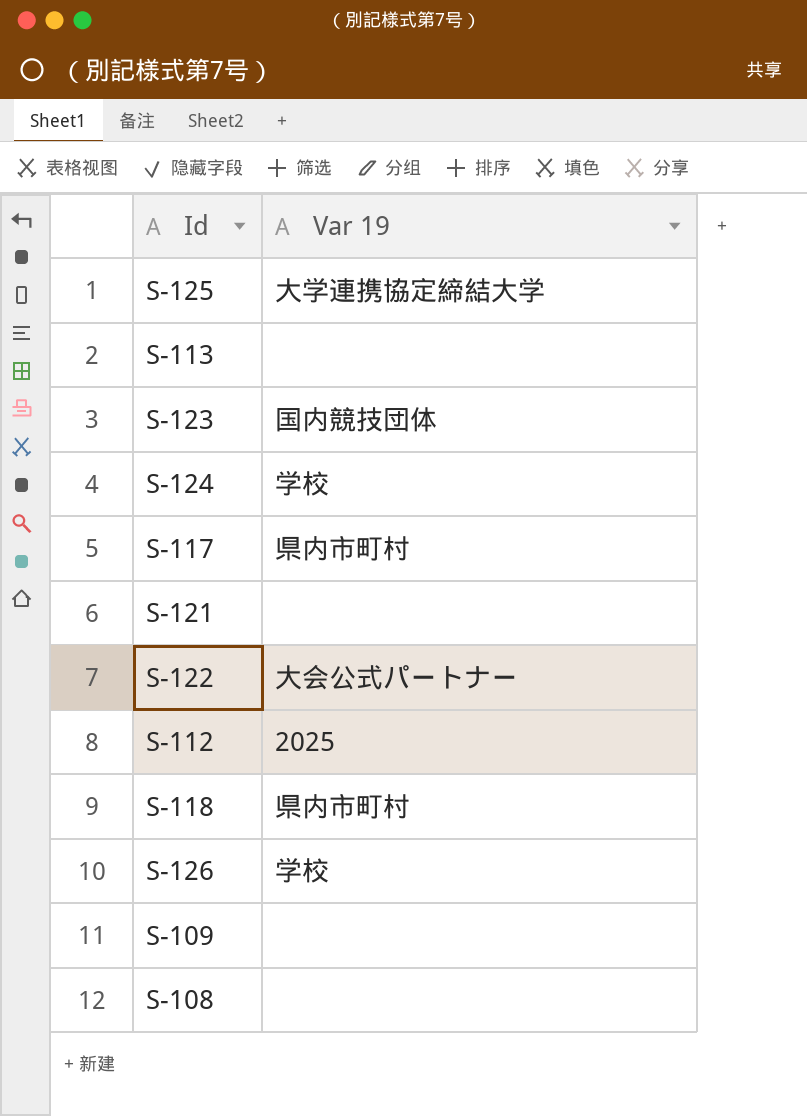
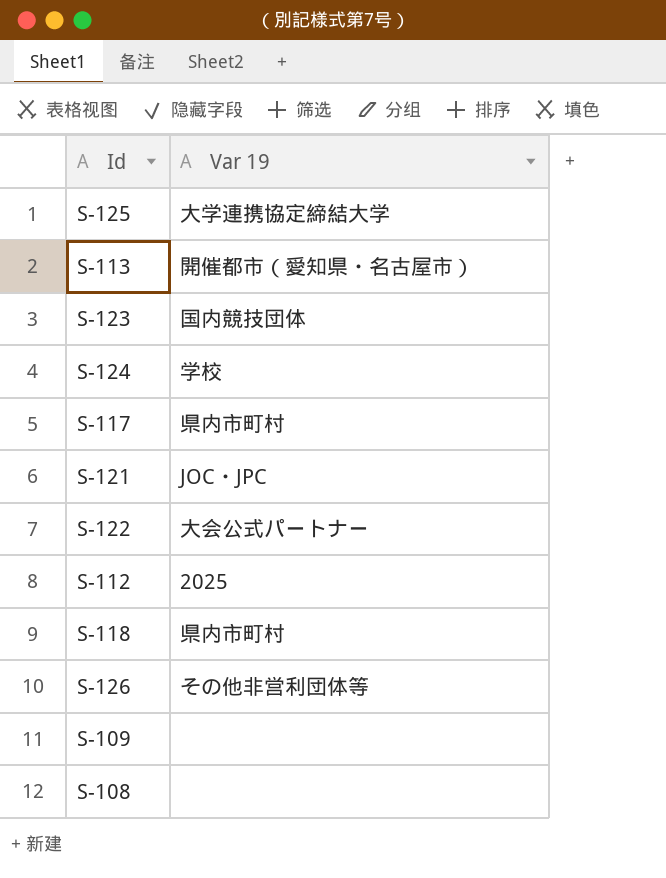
S-113 | Var 19: none -> 開催都市（愛知県・名古屋市）
S-121 | Var 19: none -> JOC・JPC
S-126 | Var 19: 学校 -> その他非営利団体等

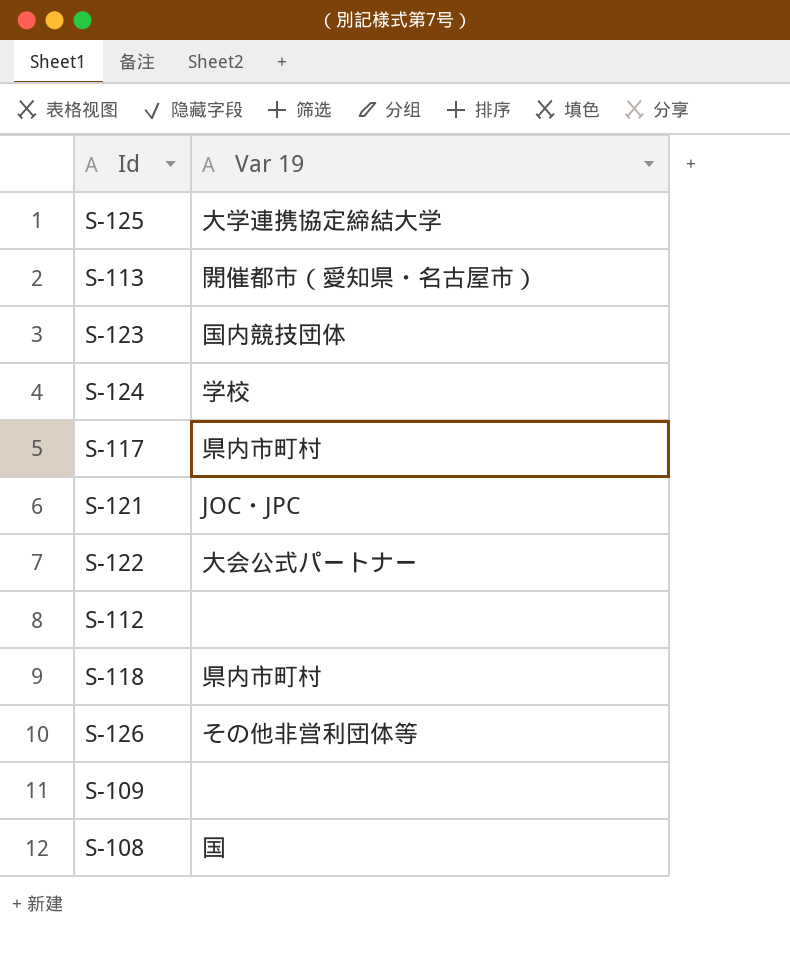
S-112 | Var 19: 2025 -> none
S-108 | Var 19: none -> 国

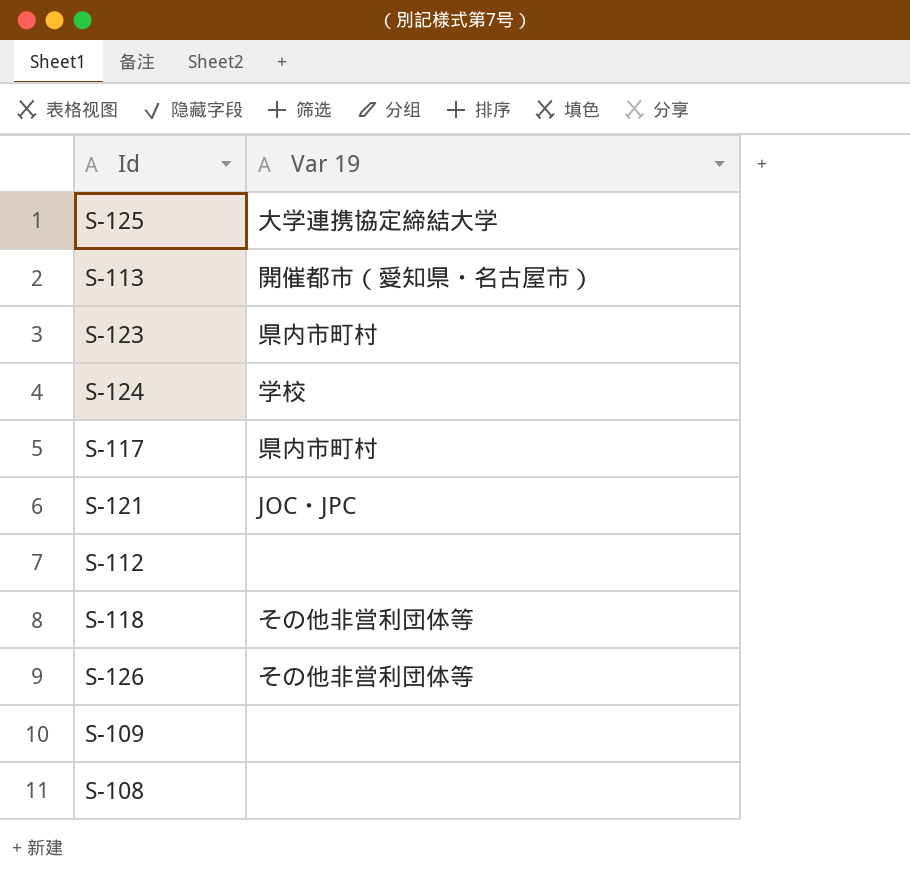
row S-122: 大会公式パートナー -> none
S-123 | Var 19: 国内競技団体 -> 県内市町村
S-118 | Var 19: 県内市町村 -> その他非営利団体等
S-108 | Var 19: 国 -> none

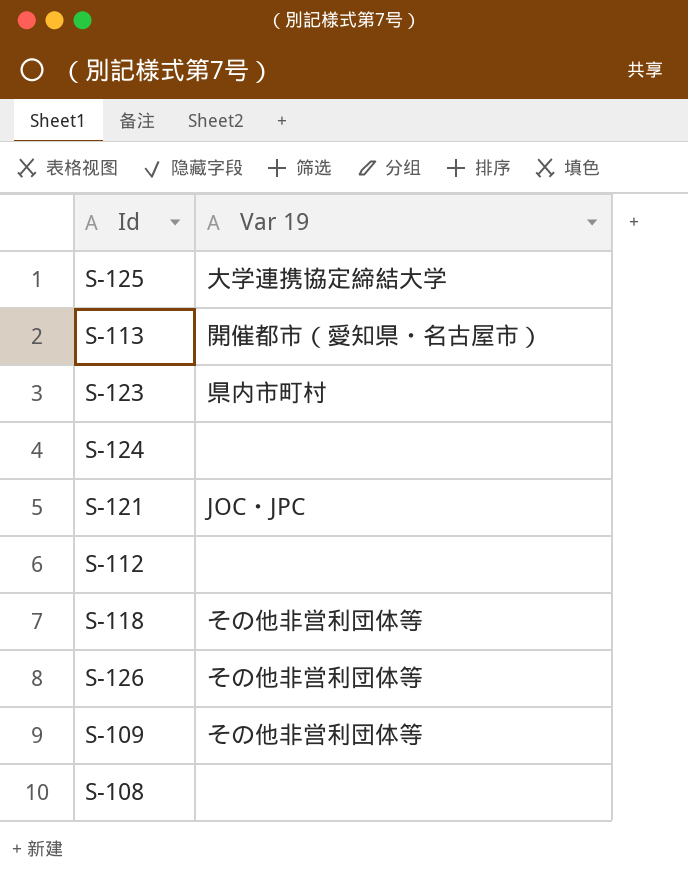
row S-117: 県内市町村 -> none
S-124 | Var 19: 学校 -> none
S-109 | Var 19: none -> その他非営利団体等

